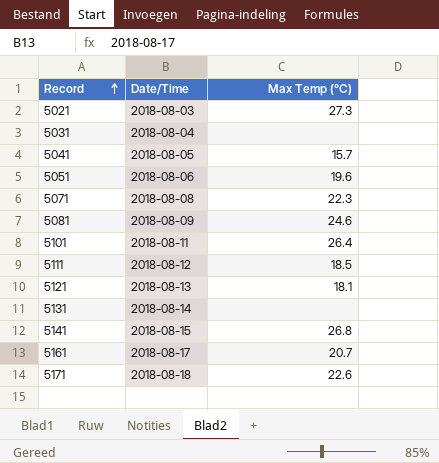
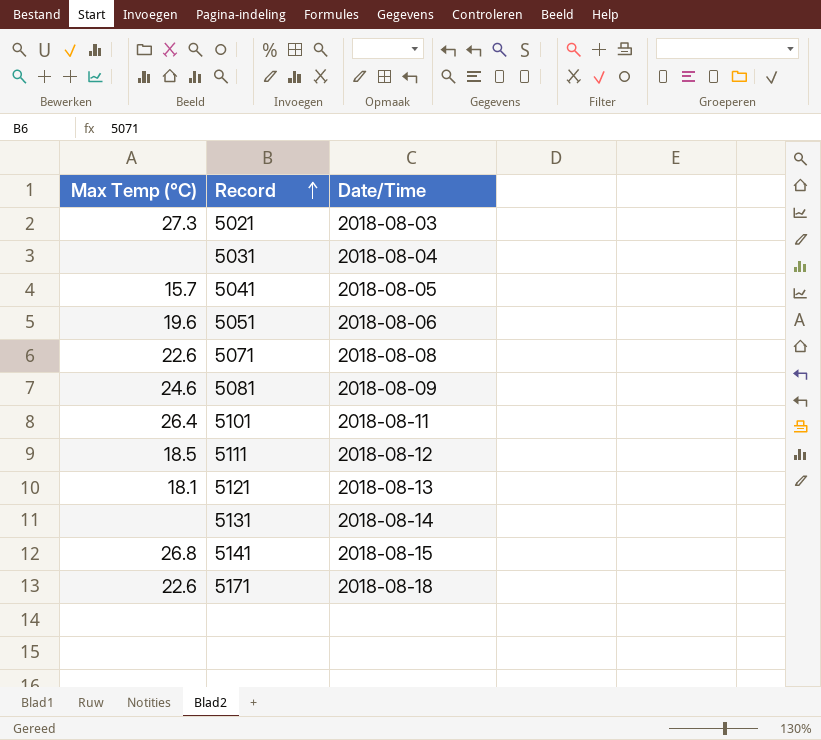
column Max Temp (°C) | position: 3 -> 1
row 5161: 2018-08-17 | 20.7 -> none
5071 | Max Temp (°C): 22.3 -> 22.6

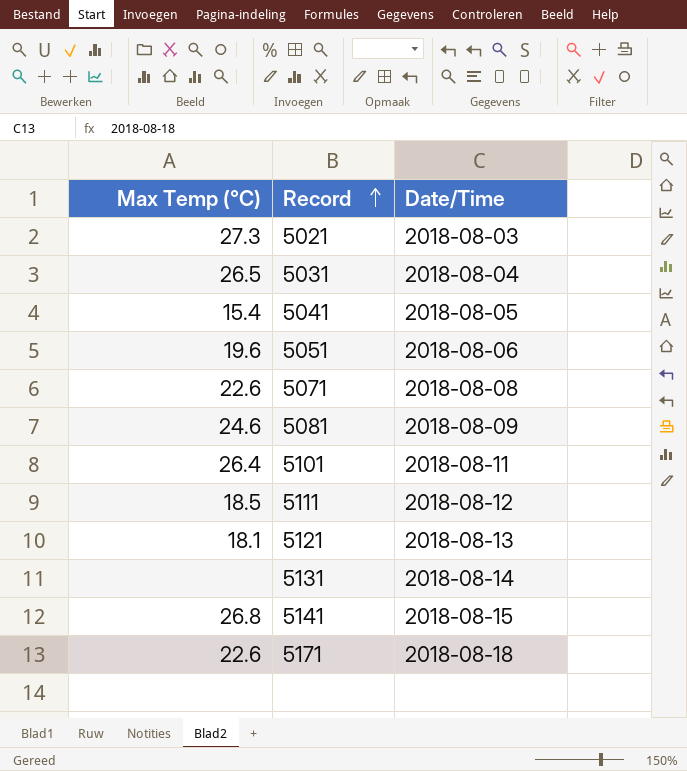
5031 | Max Temp (°C): none -> 26.5
5041 | Max Temp (°C): 15.7 -> 15.4

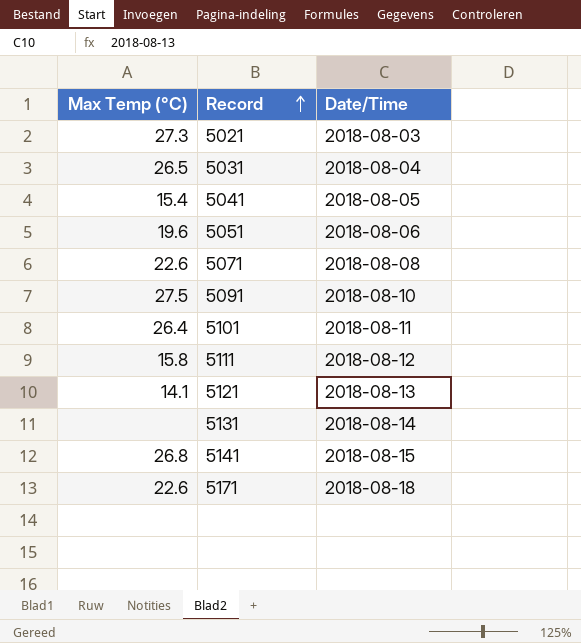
row 5081: 24.6 | 2018-08-09 -> none
row 5091: none -> 27.5 | 2018-08-10
5111 | Max Temp (°C): 18.5 -> 15.8
5121 | Max Temp (°C): 18.1 -> 14.1

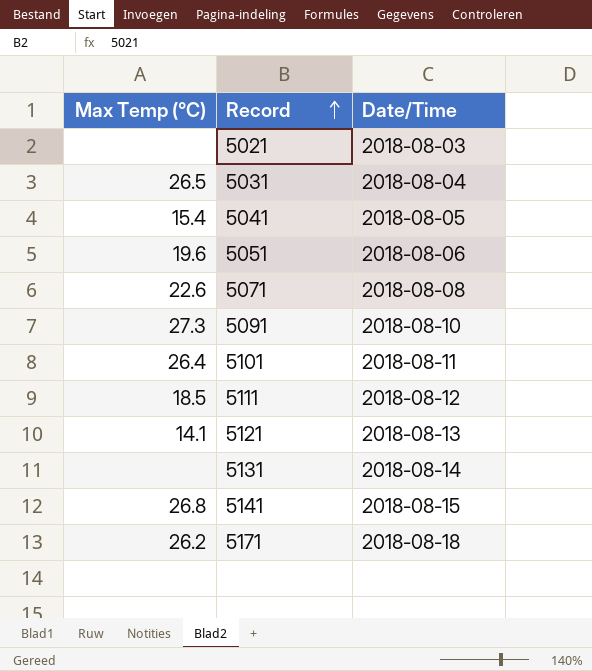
5021 | Max Temp (°C): 27.3 -> none
5091 | Max Temp (°C): 27.5 -> 27.3
5111 | Max Temp (°C): 15.8 -> 18.5
5171 | Max Temp (°C): 22.6 -> 26.2

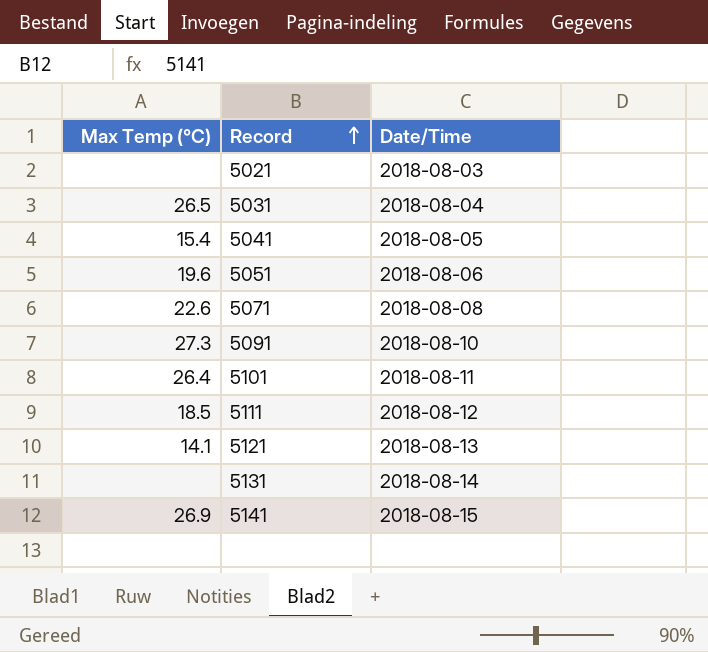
row 5171: 26.2 | 2018-08-18 -> none
5141 | Max Temp (°C): 26.8 -> 26.9

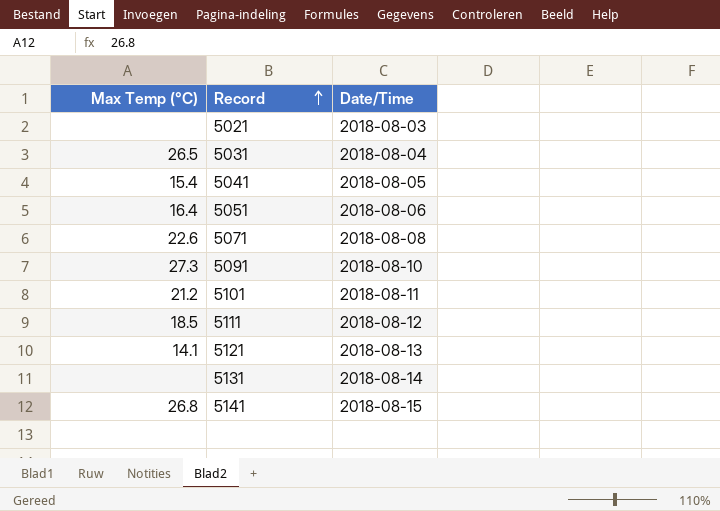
5051 | Max Temp (°C): 19.6 -> 16.4
5101 | Max Temp (°C): 26.4 -> 21.2
5141 | Max Temp (°C): 26.9 -> 26.8

